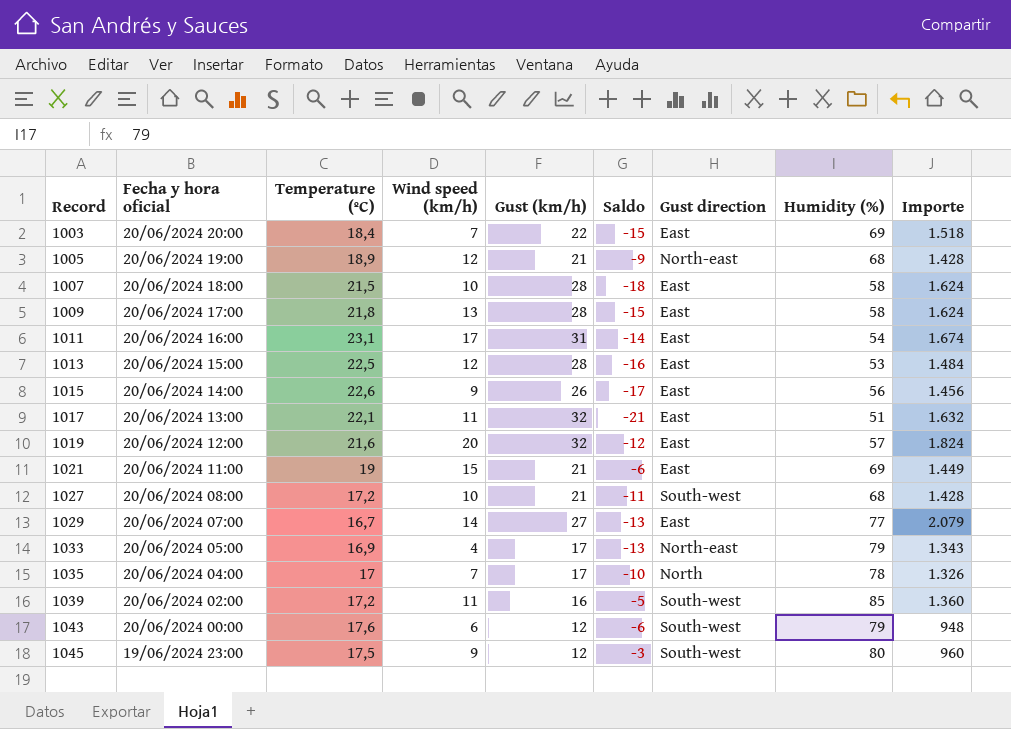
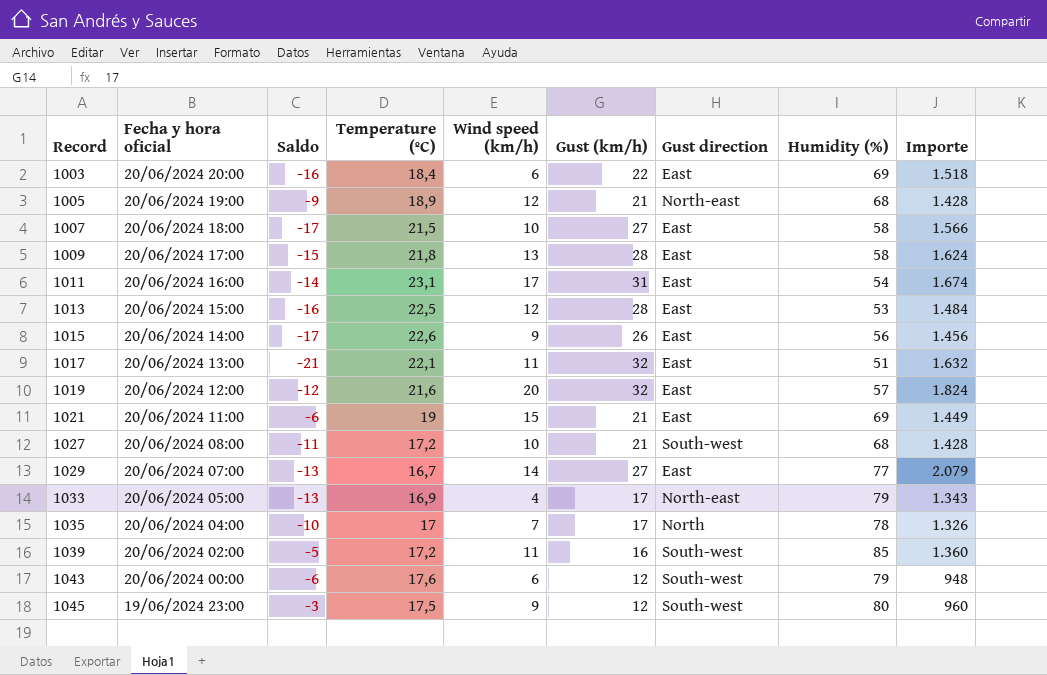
column Saldo | position: 6 -> 3
1003 | Saldo: -15 -> -16
1003 | Wind speed (km/h): 7 -> 6
1007 | Saldo: -18 -> -17
1007 | Gust (km/h): 28 -> 27
1007 | Importe: 1.624 -> 1.566

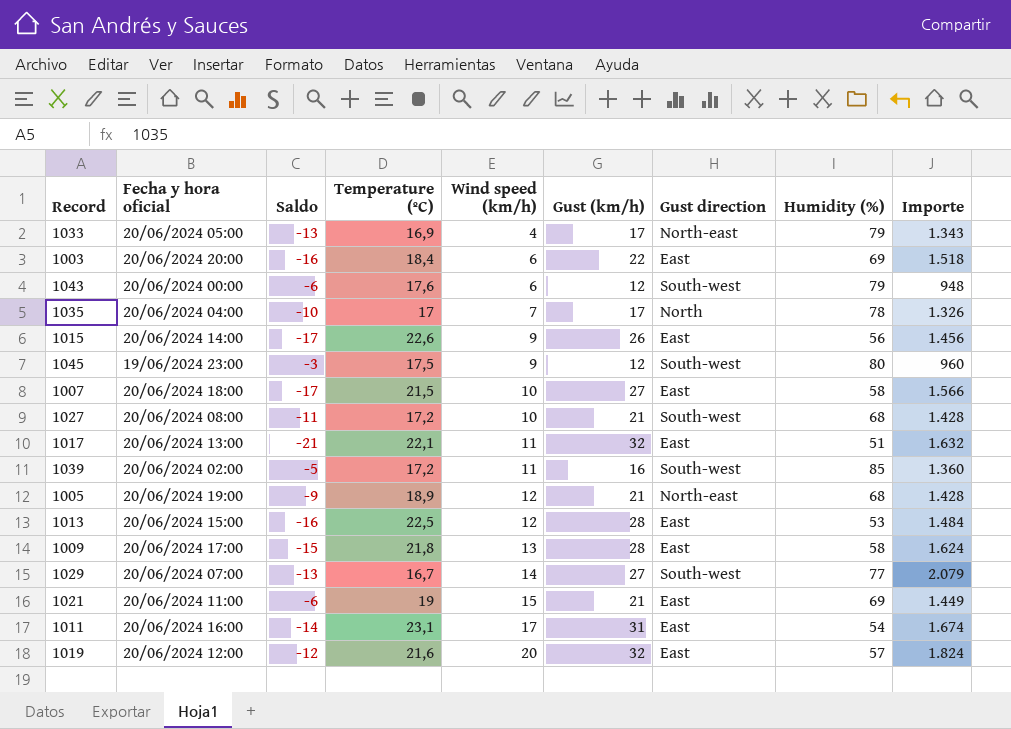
row order: Record ascending -> Wind speed (km/h) ascending
1029 | Gust direction: East -> South-west

